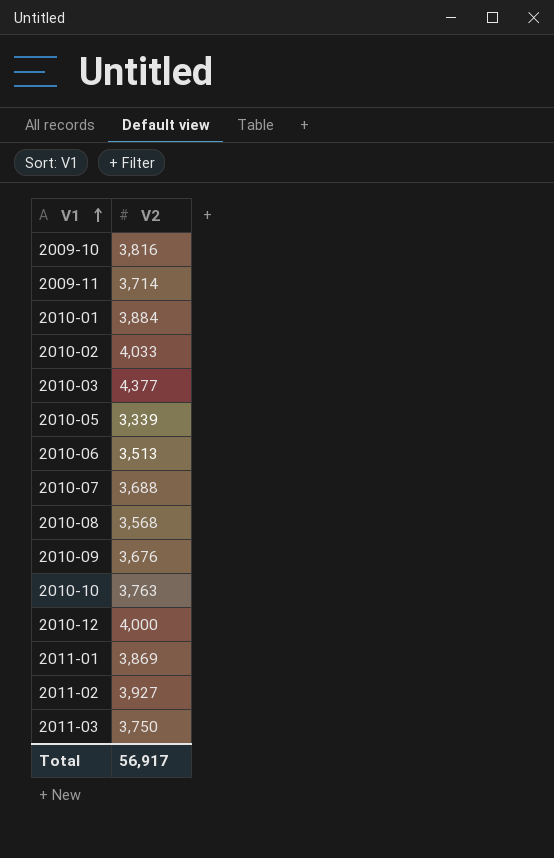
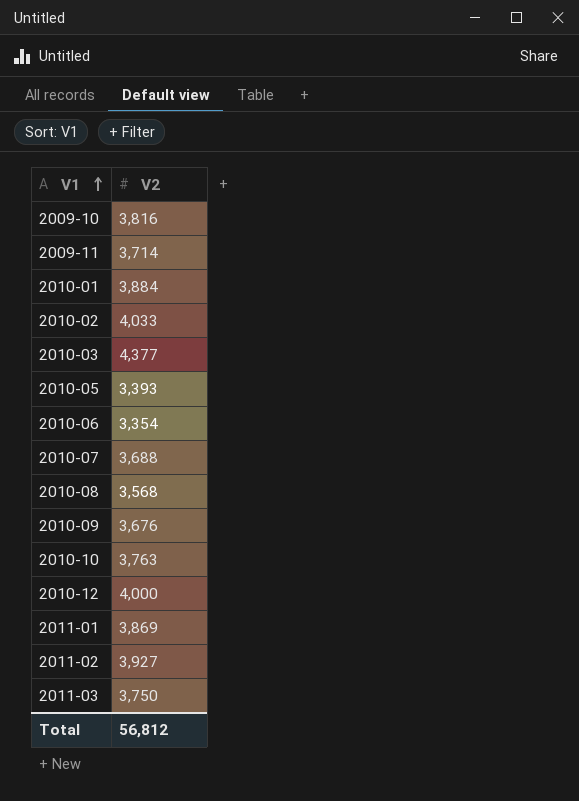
2010-05 | V2: 3,339 -> 3,393
2010-06 | V2: 3,513 -> 3,354
Total | V2: 56,917 -> 56,812

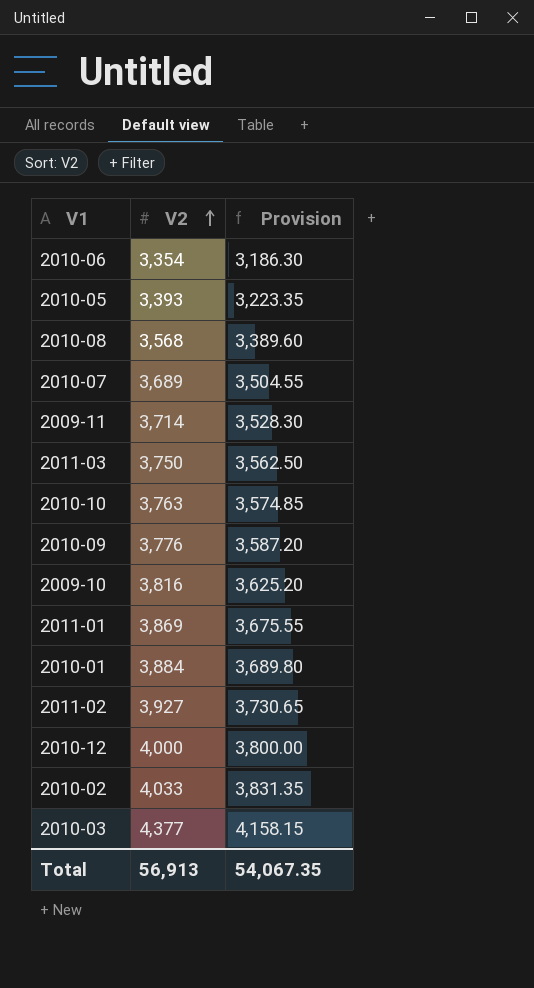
row order: V1 ascending -> V2 ascending
column Provision | formula: none -> [V2] * 0.95
2010-07 | V2: 3,688 -> 3,689
2010-09 | V2: 3,676 -> 3,776
Total | V2: 56,812 -> 56,913

